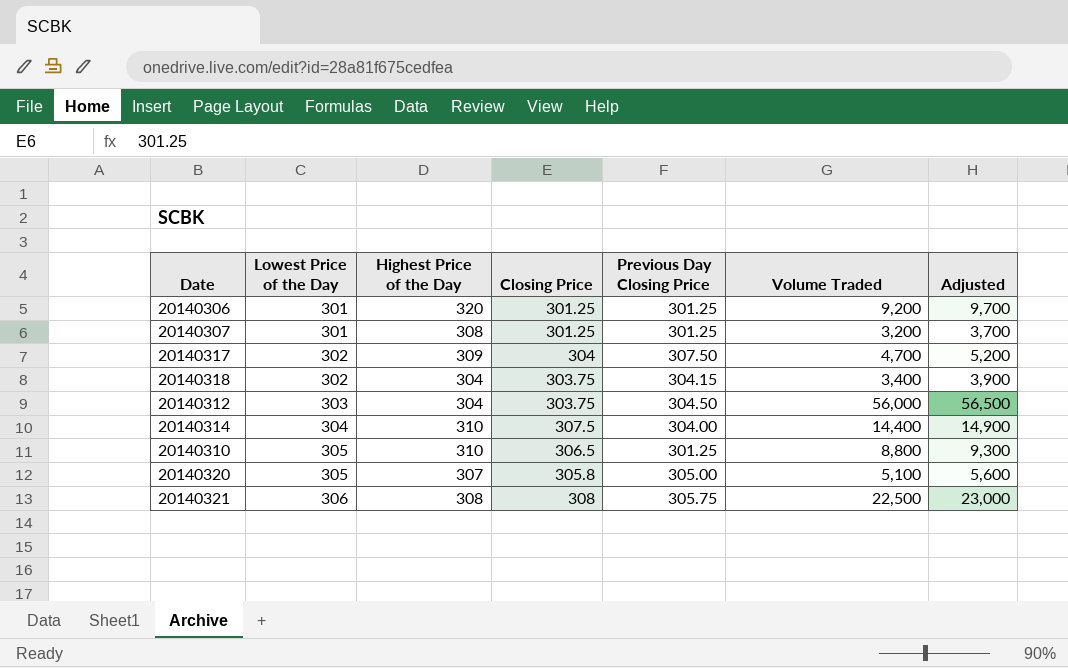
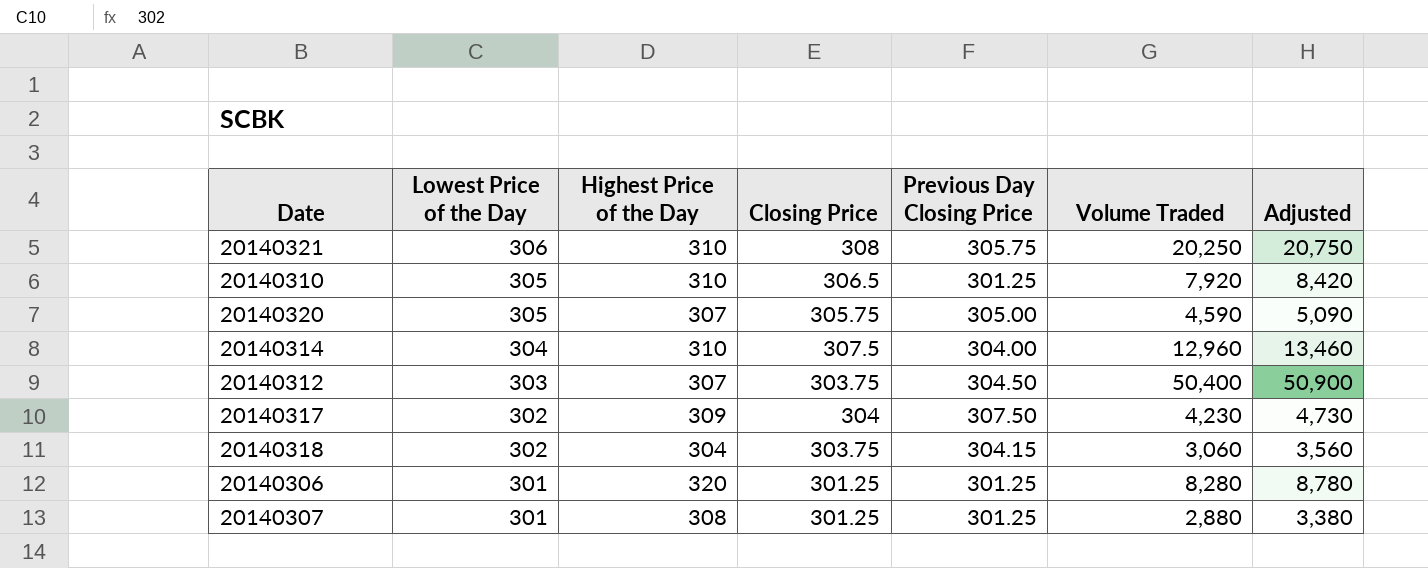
row order: Lowest Price of the Day ascending -> Lowest Price of the Day descending
20140321 | Highest Price of the Day: 308 -> 310
20140321 | Volume Traded: 22,500 -> 20,250
20140321 | Adjusted: 23,000 -> 20,750
20140310 | Volume Traded: 8,800 -> 7,920
20140310 | Adjusted: 9,300 -> 8,420
20140320 | Closing Price: 305.8 -> 305.75
20140320 | Volume Traded: 5,100 -> 4,590
20140320 | Adjusted: 5,600 -> 5,090
20140314 | Volume Traded: 14,400 -> 12,960
20140314 | Adjusted: 14,900 -> 13,460
20140312 | Highest Price of the Day: 304 -> 307
20140312 | Volume Traded: 56,000 -> 50,400
20140312 | Adjusted: 56,500 -> 50,900
20140317 | Volume Traded: 4,700 -> 4,230
20140317 | Adjusted: 5,200 -> 4,730
20140318 | Volume Traded: 3,400 -> 3,060
20140318 | Adjusted: 3,900 -> 3,560
20140306 | Volume Traded: 9,200 -> 8,280
20140306 | Adjusted: 9,700 -> 8,780
20140307 | Volume Traded: 3,200 -> 2,880
20140307 | Adjusted: 3,700 -> 3,380

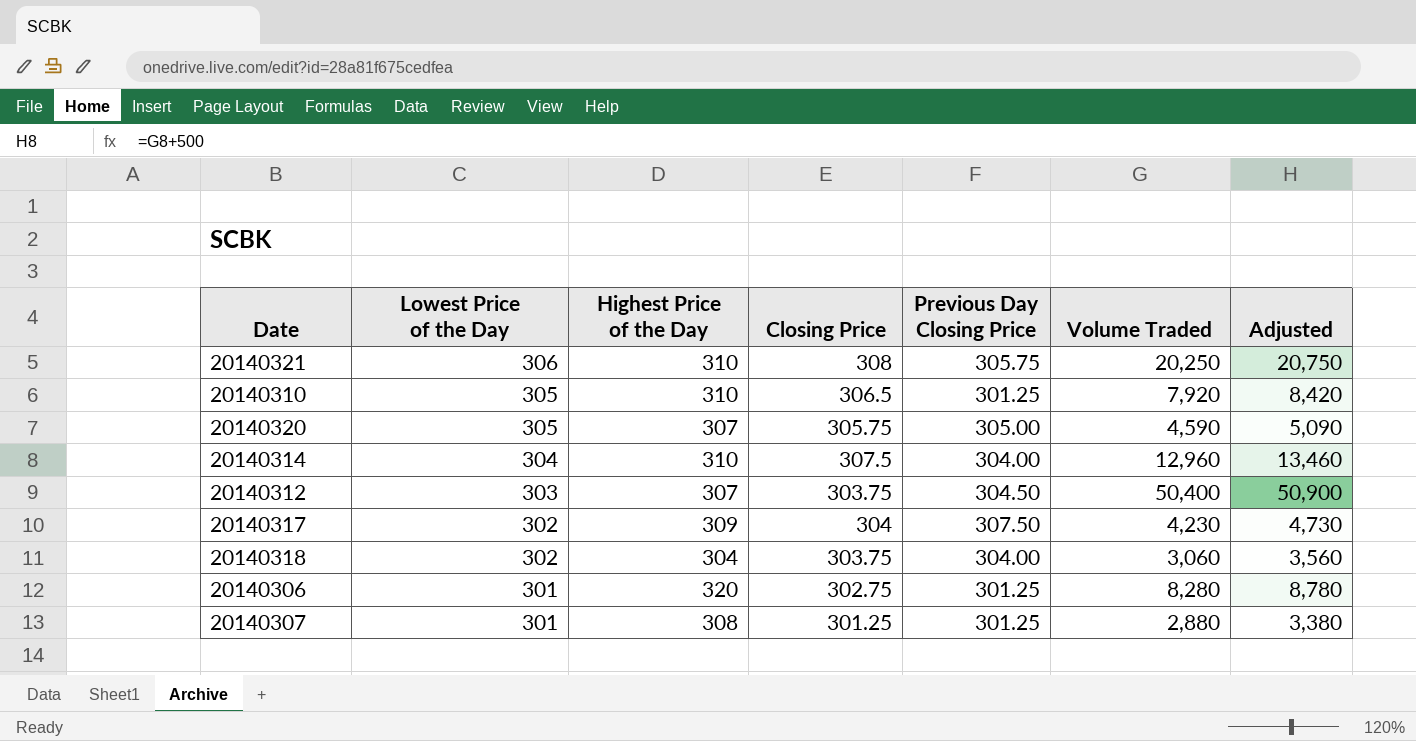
20140318 | Previous Day Closing Price: 304.15 -> 304.00
20140306 | Closing Price: 301.25 -> 302.75

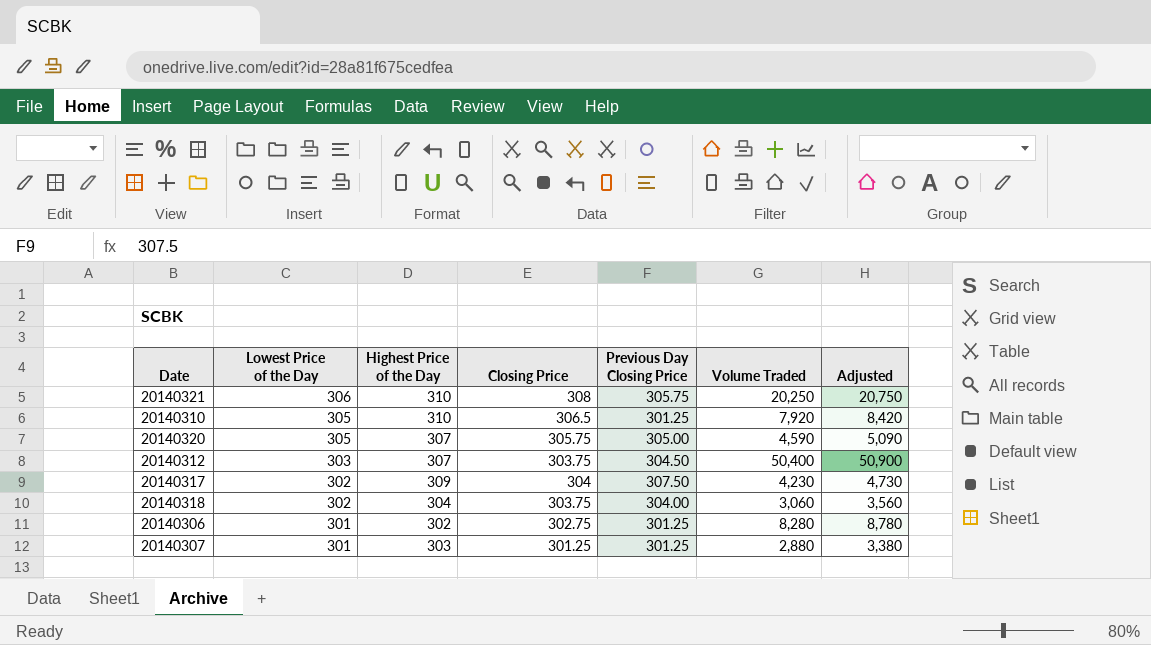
row 20140314: 304 | 310 | 307.5 | 304.00 | 12,960 | 13,460 -> none
20140306 | Highest Price of the Day: 320 -> 302
20140307 | Highest Price of the Day: 308 -> 303

